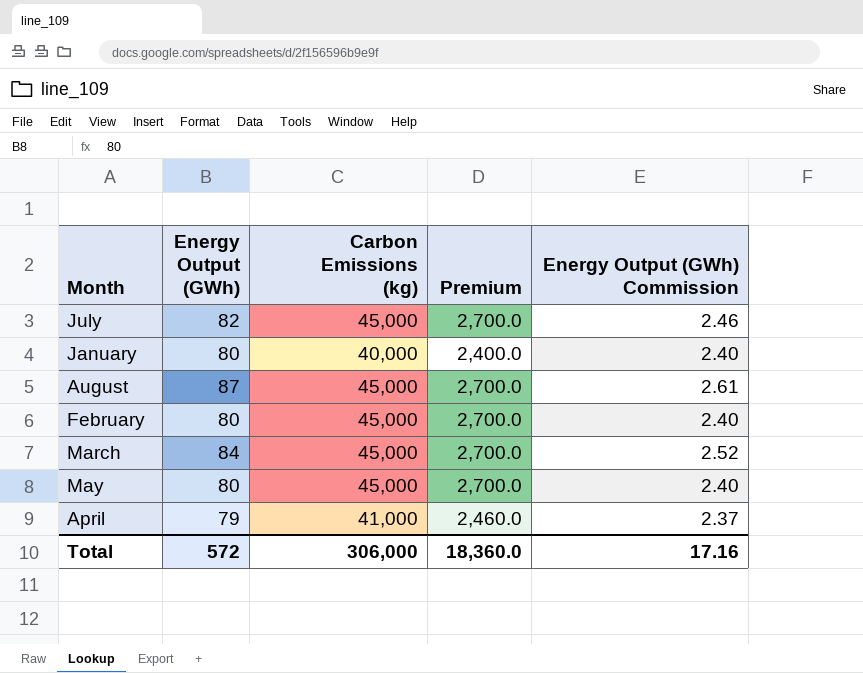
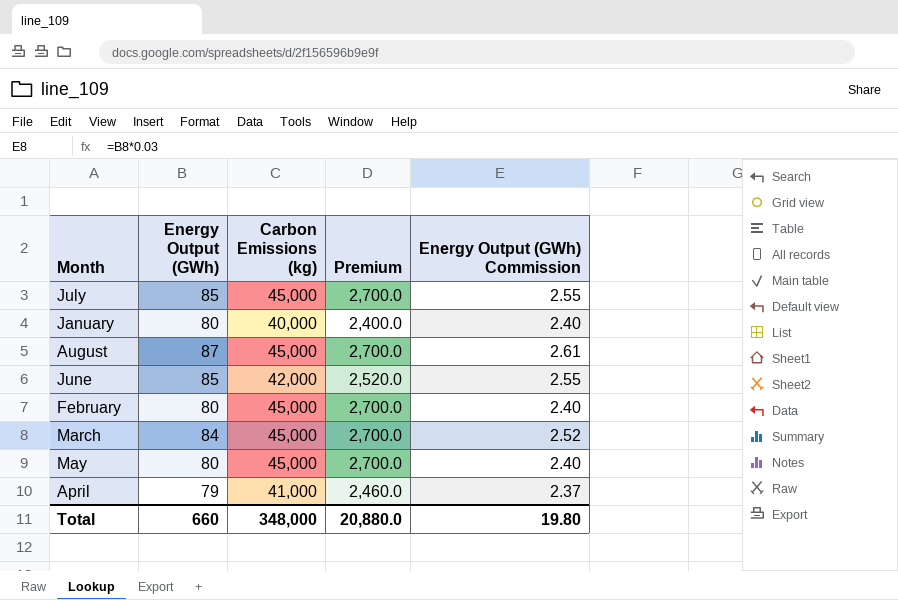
July | Energy Output (GWh): 82 -> 85
July | Energy Output (GWh) Commission: 2.46 -> 2.55
row June: none -> 85 | 42,000 | 2,520.0 | 2.55
Total | Energy Output (GWh): 572 -> 660
Total | Carbon Emissions (kg): 306,000 -> 348,000
Total | Premium: 18,360.0 -> 20,880.0
Total | Energy Output (GWh) Commission: 17.16 -> 19.80

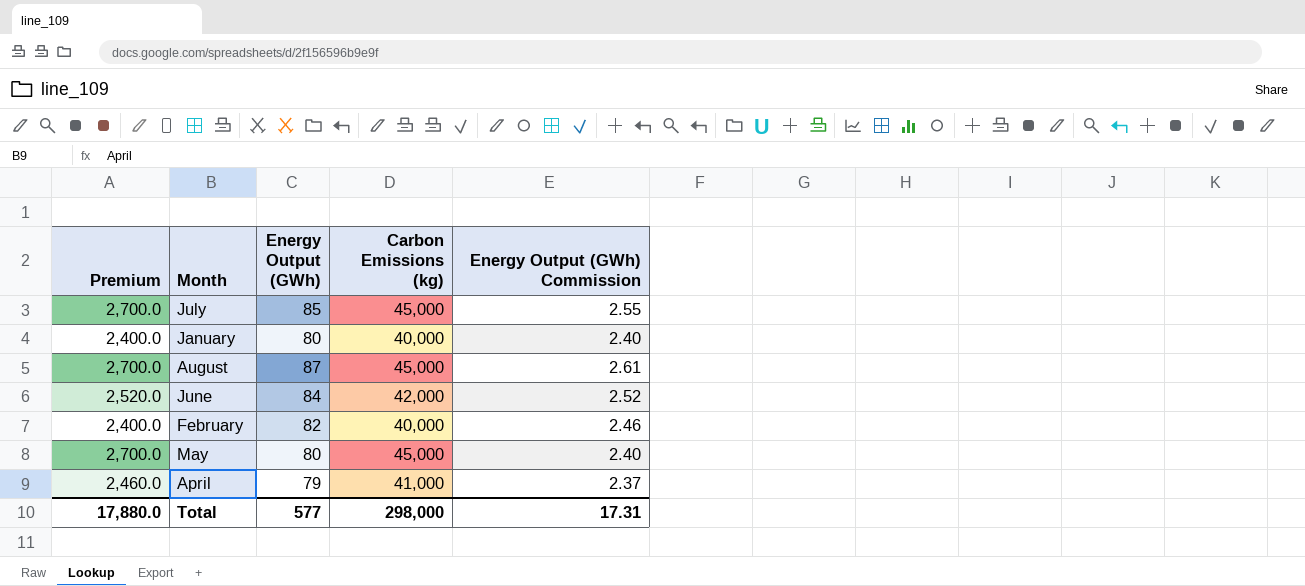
column Premium | position: 4 -> 1
row March: 84 | 45,000 | 2,700.0 | 2.52 -> none
June | Energy Output (GWh): 85 -> 84
June | Energy Output (GWh) Commission: 2.55 -> 2.52
February | Premium: 2,700.0 -> 2,400.0
February | Energy Output (GWh): 80 -> 82
February | Carbon Emissions (kg): 45,000 -> 40,000
February | Energy Output (GWh) Commission: 2.40 -> 2.46
Total | Premium: 20,880.0 -> 17,880.0
Total | Energy Output (GWh): 660 -> 577
Total | Carbon Emissions (kg): 348,000 -> 298,000
Total | Energy Output (GWh) Commission: 19.80 -> 17.31

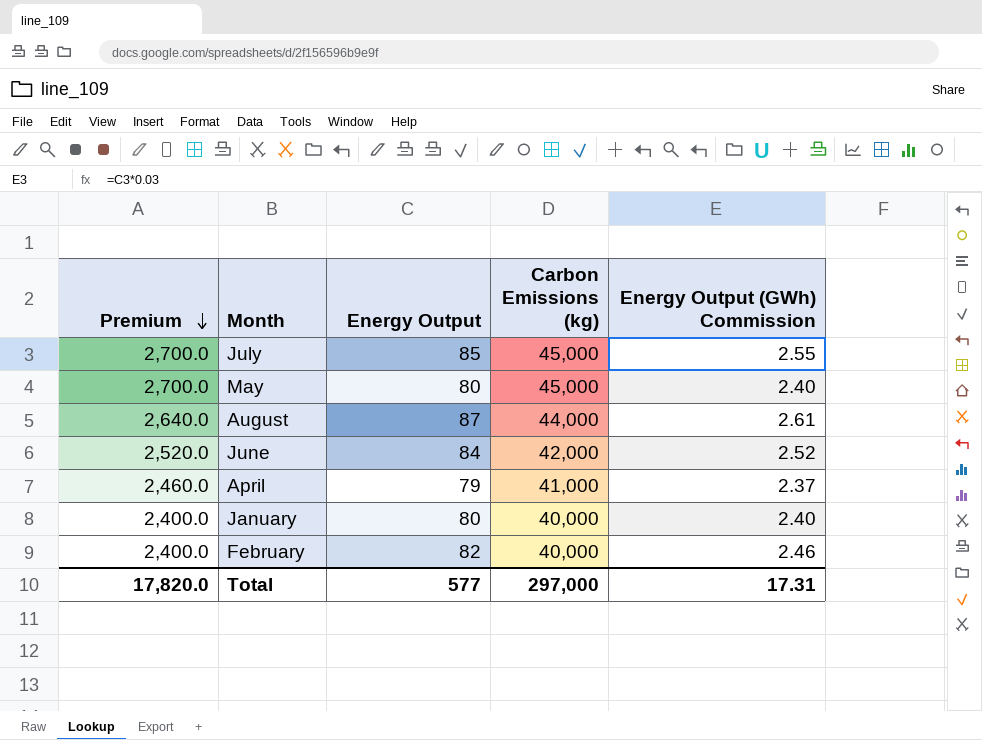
row order: none -> Premium descending
column name: Energy Output (GWh) -> Energy Output
August | Premium: 2,700.0 -> 2,640.0
August | Carbon Emissions (kg): 45,000 -> 44,000
Total | Premium: 17,880.0 -> 17,820.0
Total | Carbon Emissions (kg): 298,000 -> 297,000

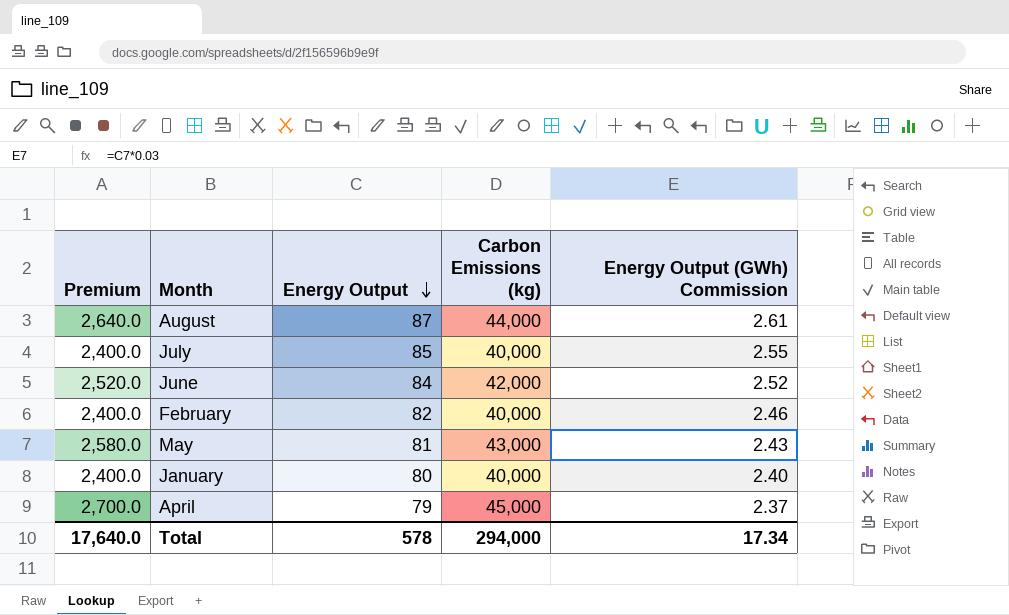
row order: Premium descending -> Energy Output descending
July | Premium: 2,700.0 -> 2,400.0
July | Carbon Emissions (kg): 45,000 -> 40,000
May | Premium: 2,700.0 -> 2,580.0
May | Energy Output: 80 -> 81
May | Carbon Emissions (kg): 45,000 -> 43,000
May | Energy Output (GWh) Commission: 2.40 -> 2.43
April | Premium: 2,460.0 -> 2,700.0
April | Carbon Emissions (kg): 41,000 -> 45,000
Total | Premium: 17,820.0 -> 17,640.0
Total | Energy Output: 577 -> 578
Total | Carbon Emissions (kg): 297,000 -> 294,000
Total | Energy Output (GWh) Commission: 17.31 -> 17.34

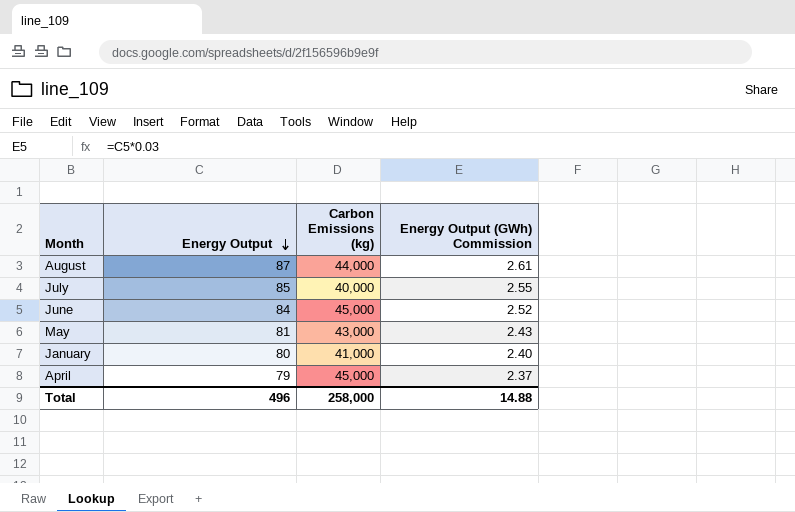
column Premium | formula: [Carbon Emissions (kg)] * 0.06 -> none
row February: 2,400.0 | 82 | 40,000 | 2.46 -> none
June | Carbon Emissions (kg): 42,000 -> 45,000
January | Carbon Emissions (kg): 40,000 -> 41,000
Total | Energy Output: 578 -> 496
Total | Carbon Emissions (kg): 294,000 -> 258,000
Total | Energy Output (GWh) Commission: 17.34 -> 14.88

